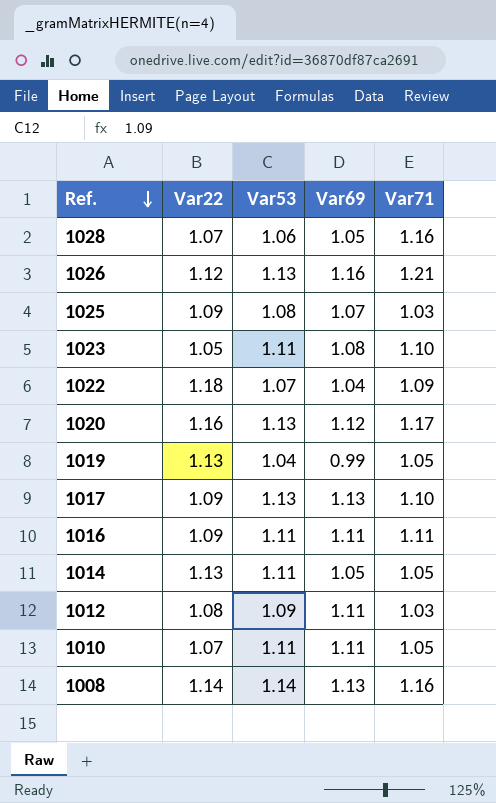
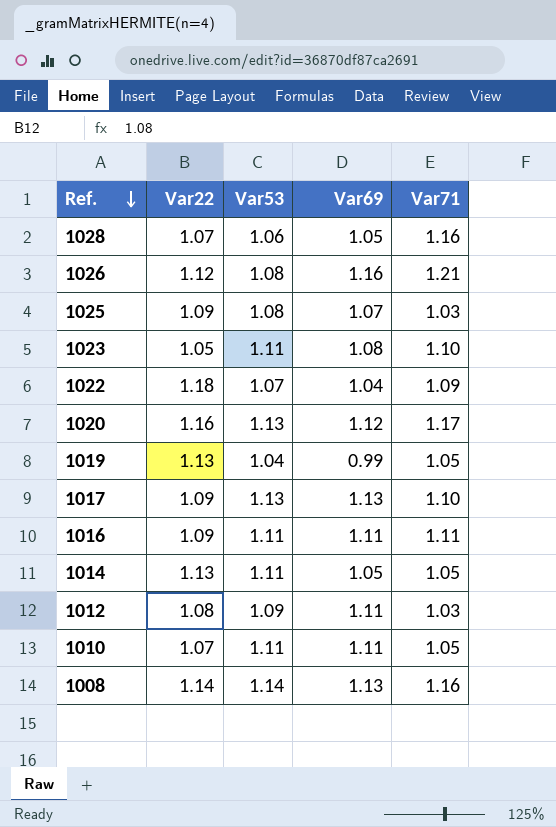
1026 | Var53: 1.13 -> 1.08

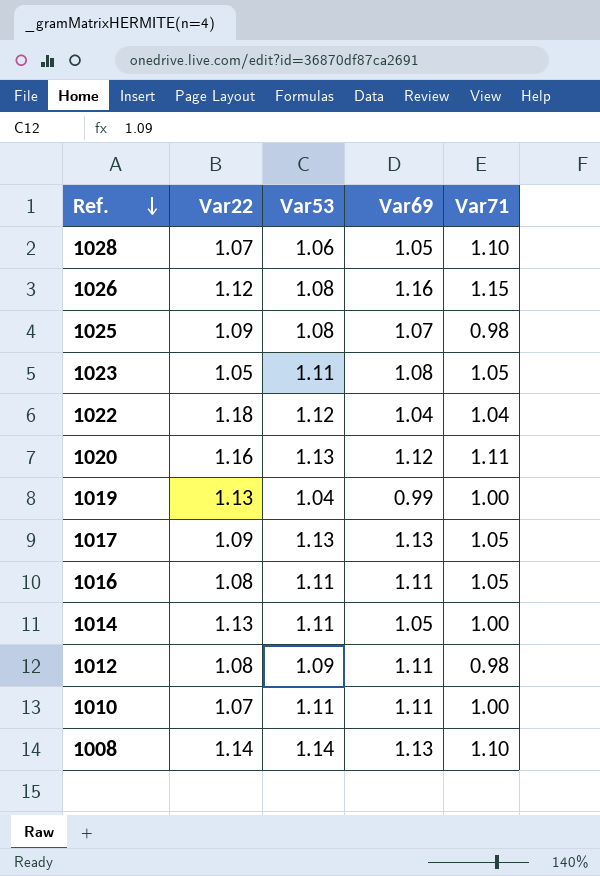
1028 | Var71: 1.16 -> 1.10
1026 | Var71: 1.21 -> 1.15
1025 | Var71: 1.03 -> 0.98
1023 | Var71: 1.10 -> 1.05
1022 | Var53: 1.07 -> 1.12
1022 | Var71: 1.09 -> 1.04
1020 | Var71: 1.17 -> 1.11
1019 | Var71: 1.05 -> 1.00
1017 | Var71: 1.10 -> 1.05
1016 | Var22: 1.09 -> 1.08
1016 | Var71: 1.11 -> 1.05
1014 | Var71: 1.05 -> 1.00
1012 | Var71: 1.03 -> 0.98
1010 | Var71: 1.05 -> 1.00
1008 | Var71: 1.16 -> 1.10

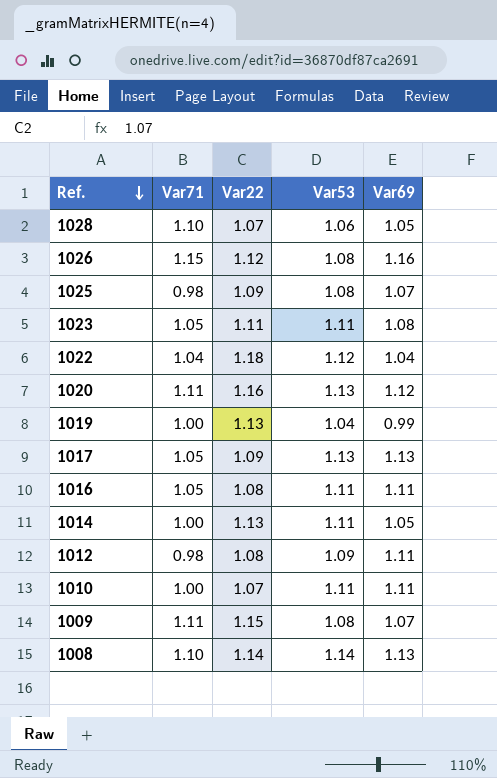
column Var71 | position: 5 -> 2
1023 | Var22: 1.05 -> 1.11
row 1009: none -> 1.11 | 1.15 | 1.08 | 1.07

